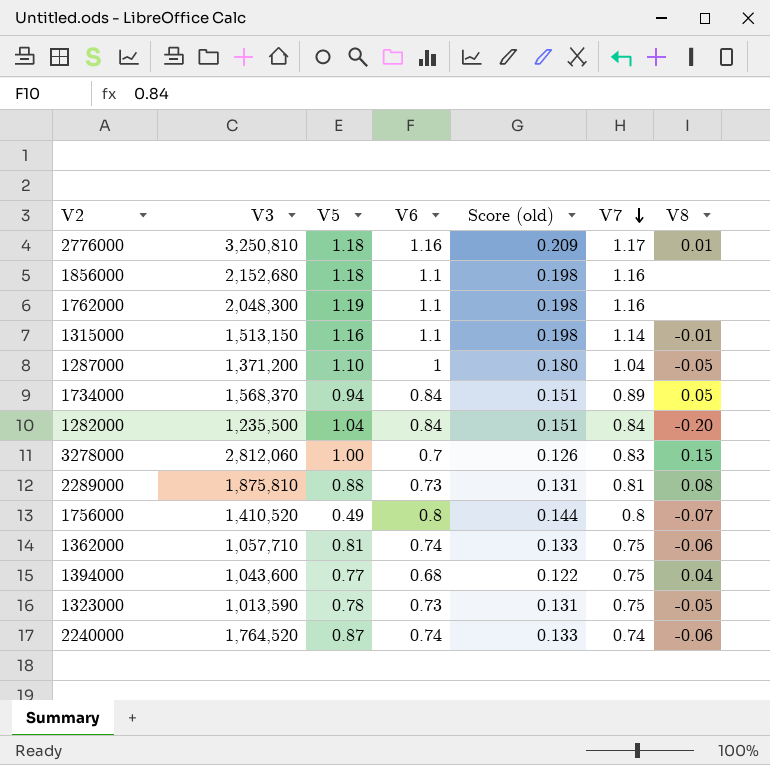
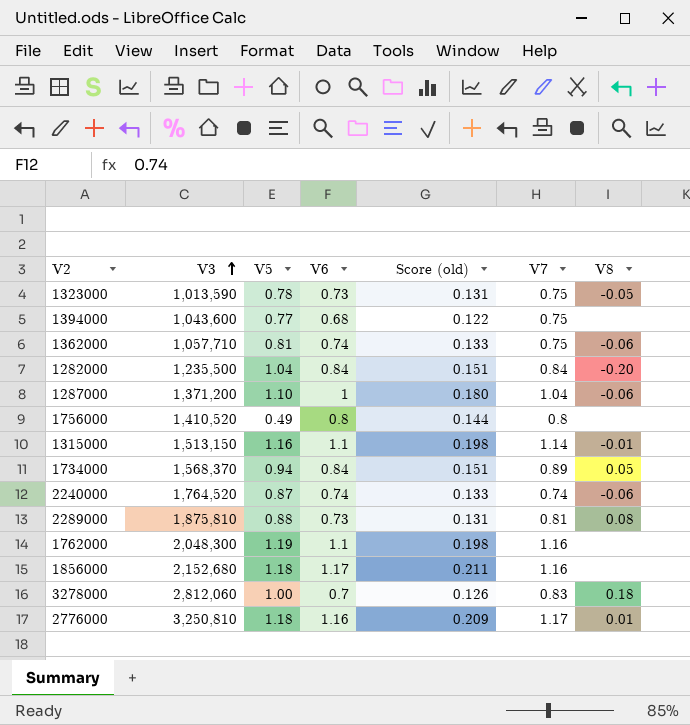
row order: V7 descending -> V3 ascending
1394000 | V8: 0.04 -> none
1287000 | V8: -0.05 -> -0.06
1756000 | V8: -0.07 -> none
1856000 | V6: 1.1 -> 1.17
1856000 | Score (old): 0.198 -> 0.211
3278000 | V8: 0.15 -> 0.18

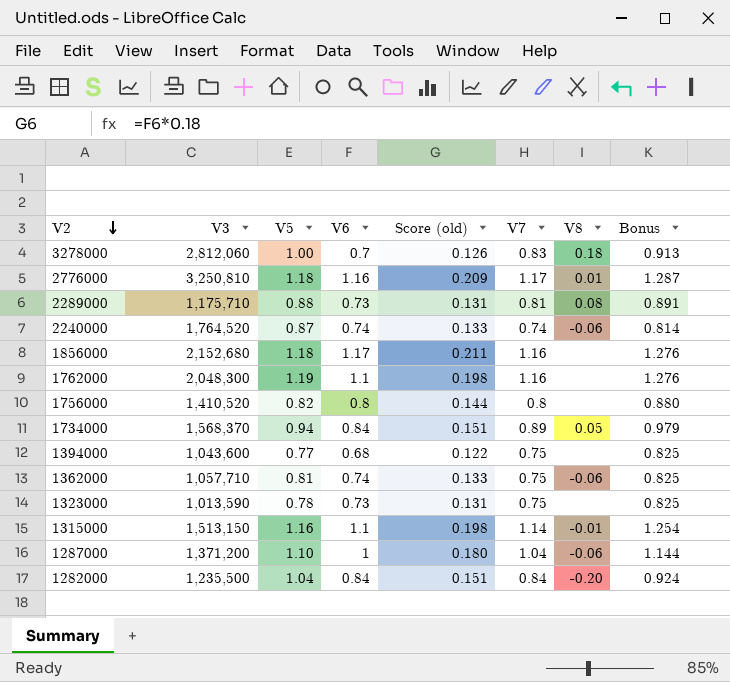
row order: V3 ascending -> V2 descending
column Bonus | formula: none -> [V7] * 1.1
2289000 | V3: 1,875,810 -> 1,175,710
1756000 | V5: 0.49 -> 0.82
1323000 | V8: -0.05 -> none

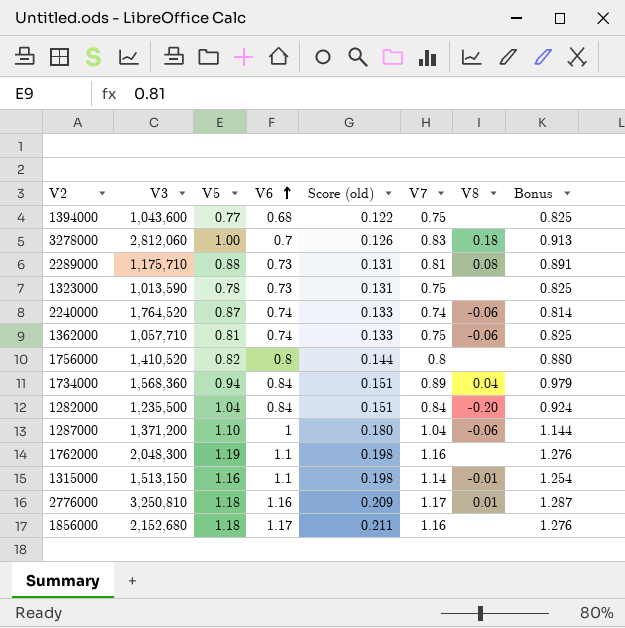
row order: V2 descending -> V6 ascending
1734000 | V3: 1,568,370 -> 1,568,360
1734000 | V8: 0.05 -> 0.04

